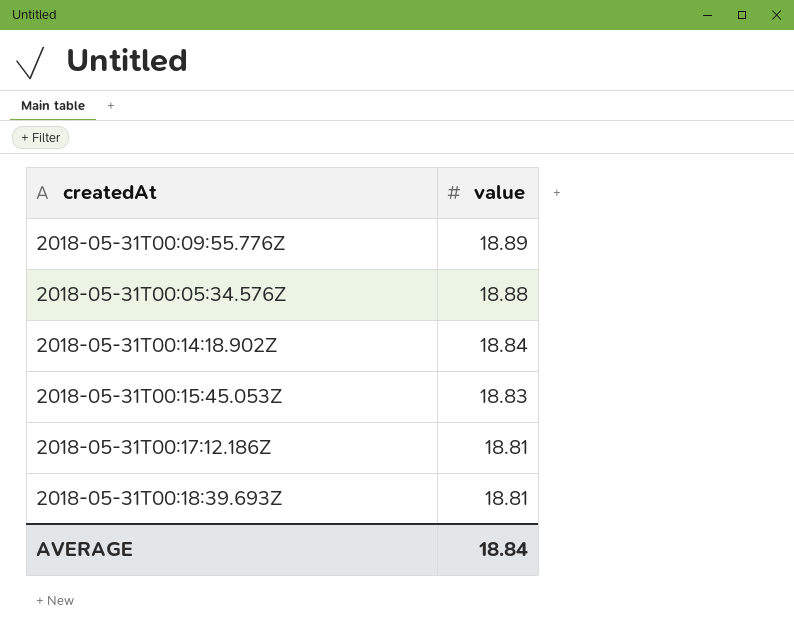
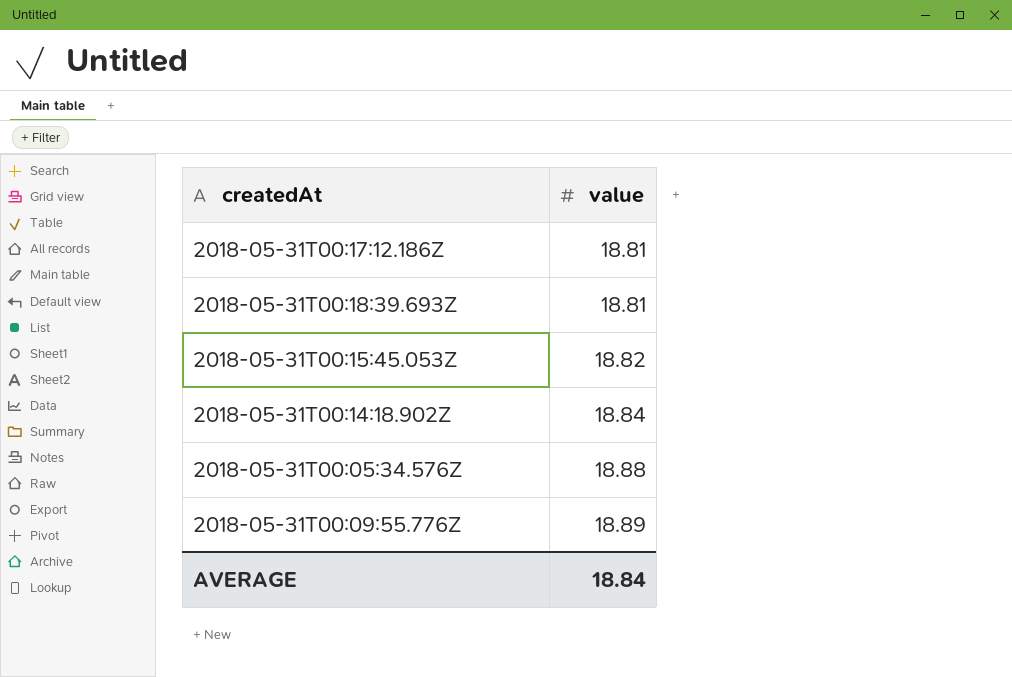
row order: value descending -> value ascending
2018-05-31T00:15:45.053Z | value: 18.83 -> 18.82

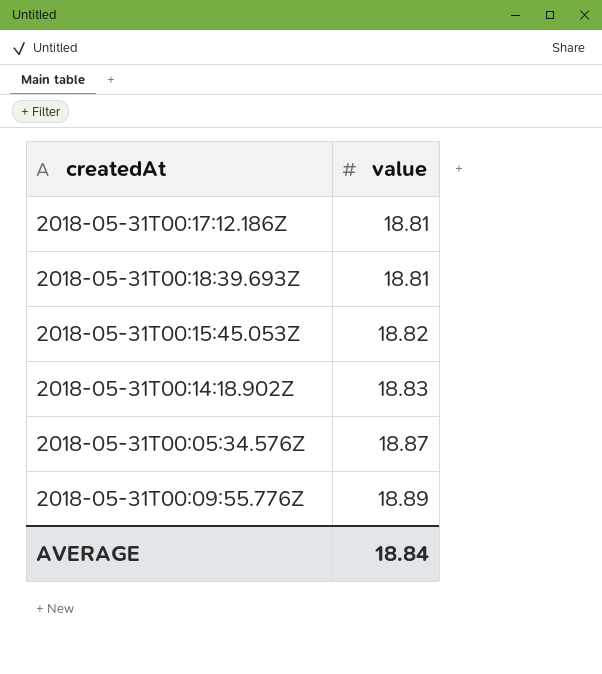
2018-05-31T00:14:18.902Z | value: 18.84 -> 18.83
2018-05-31T00:05:34.576Z | value: 18.88 -> 18.87

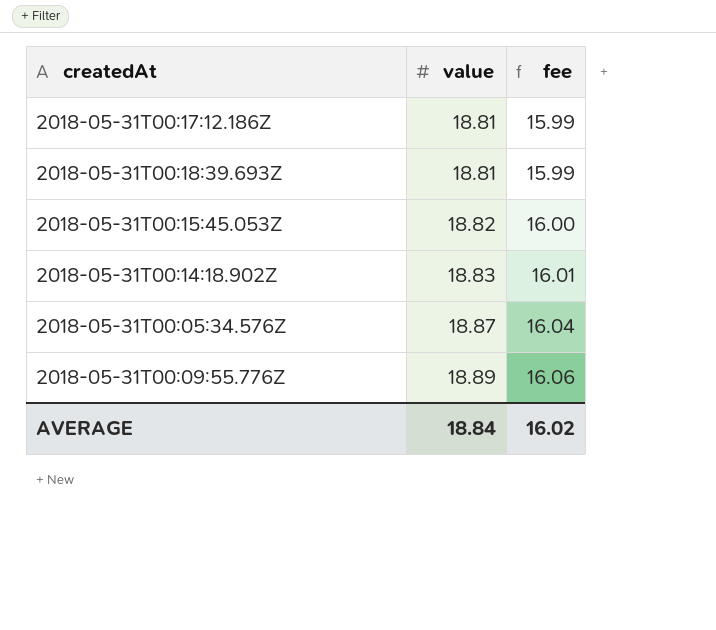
column fee | formula: none -> [value] * 0.85

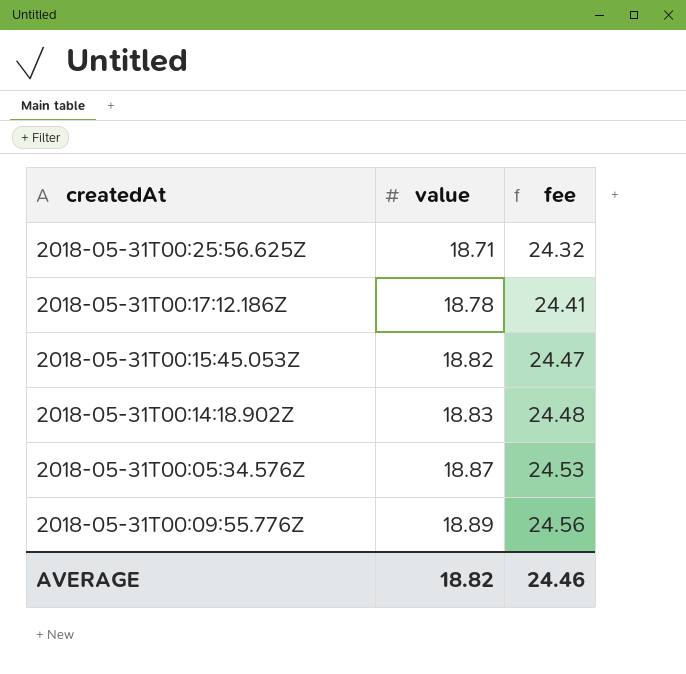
column fee | formula: [value] * 0.85 -> [value] * 1.3
row 2018-05-31T00:18:39.693Z: 18.81 | 15.99 -> none
row 2018-05-31T00:25:56.625Z: none -> 18.71 | 24.32
2018-05-31T00:17:12.186Z | value: 18.81 -> 18.78
AVERAGE | value: 18.84 -> 18.82
AVERAGE | fee: 16.02 -> 24.46

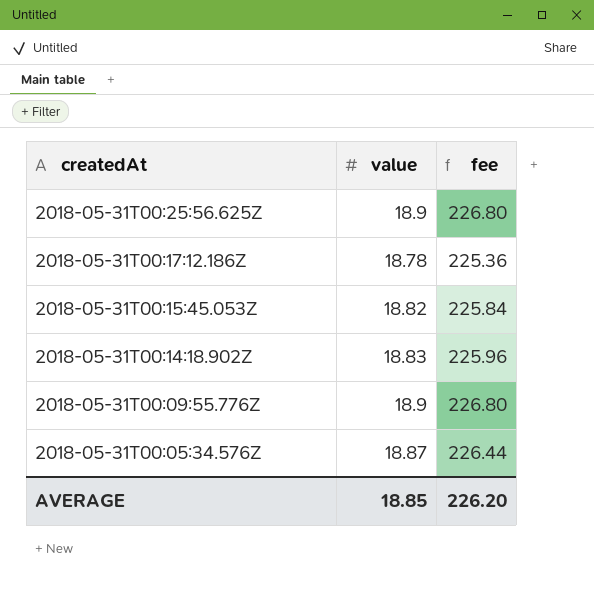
row order: value ascending -> createdAt descending
column fee | formula: [value] * 1.3 -> [value] * 12
2018-05-31T00:25:56.625Z | value: 18.71 -> 18.9
2018-05-31T00:09:55.776Z | value: 18.89 -> 18.9
AVERAGE | value: 18.82 -> 18.85
AVERAGE | fee: 24.46 -> 226.20

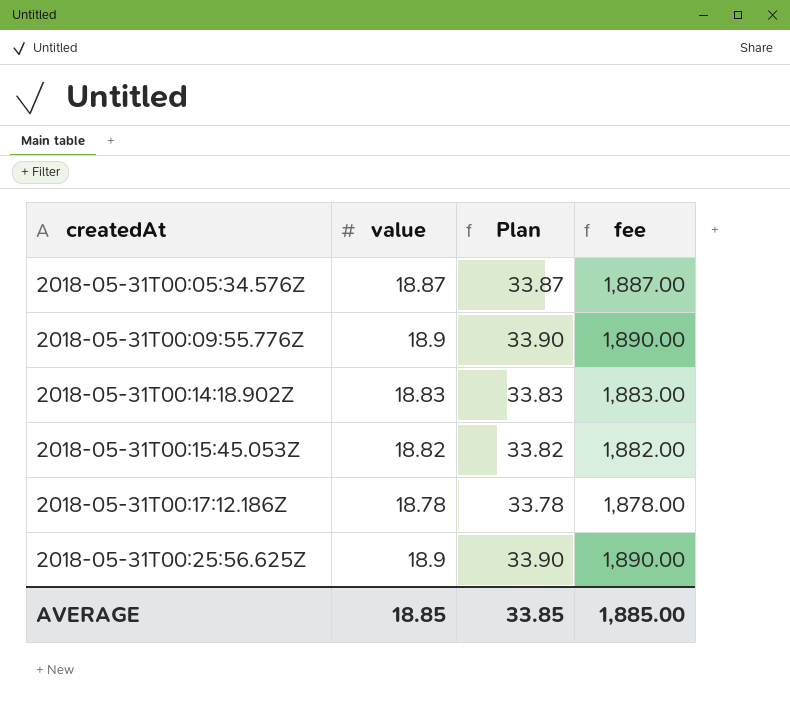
row order: createdAt descending -> createdAt ascending
column Plan | formula: none -> [value] + 15
column fee | formula: [value] * 12 -> [value] * 100
AVERAGE | fee: 226.20 -> 1,885.00

